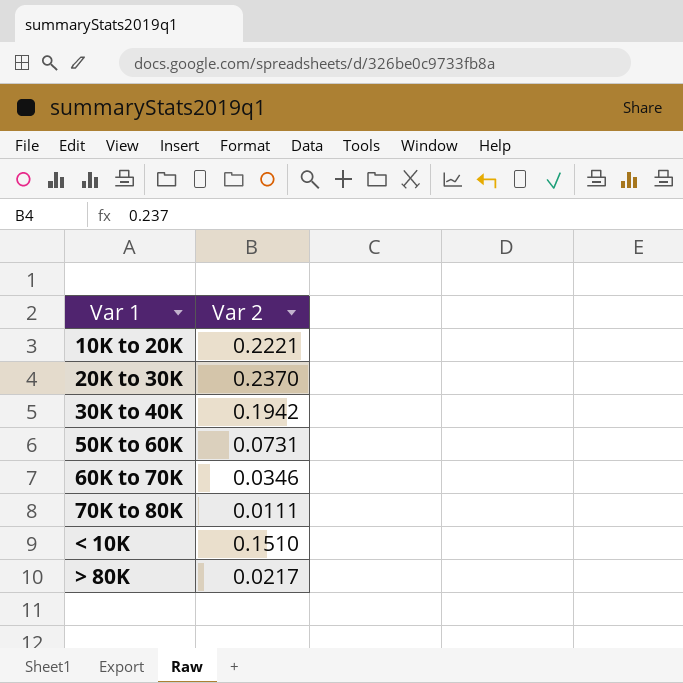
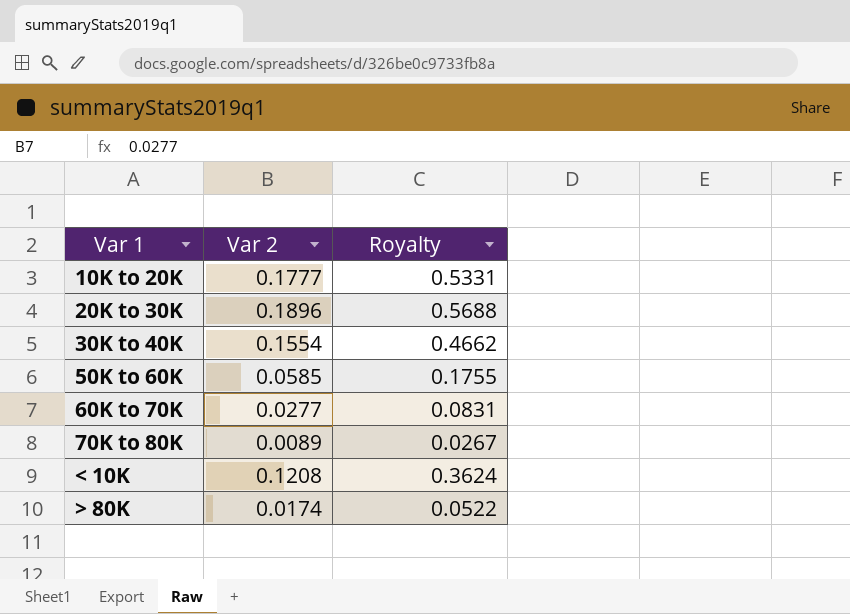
column Royalty | formula: none -> [Var 2] * 3
10K to 20K | Var 2: 0.2221 -> 0.1777
20K to 30K | Var 2: 0.2370 -> 0.1896
30K to 40K | Var 2: 0.1942 -> 0.1554
50K to 60K | Var 2: 0.0731 -> 0.0585
60K to 70K | Var 2: 0.0346 -> 0.0277
70K to 80K | Var 2: 0.0111 -> 0.0089
< 10K | Var 2: 0.1510 -> 0.1208
> 80K | Var 2: 0.0217 -> 0.0174

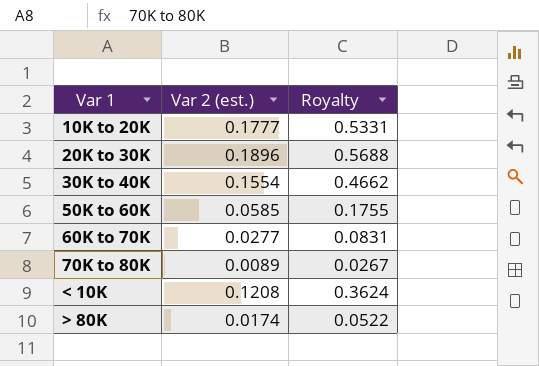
column name: Var 2 -> Var 2 (est.)

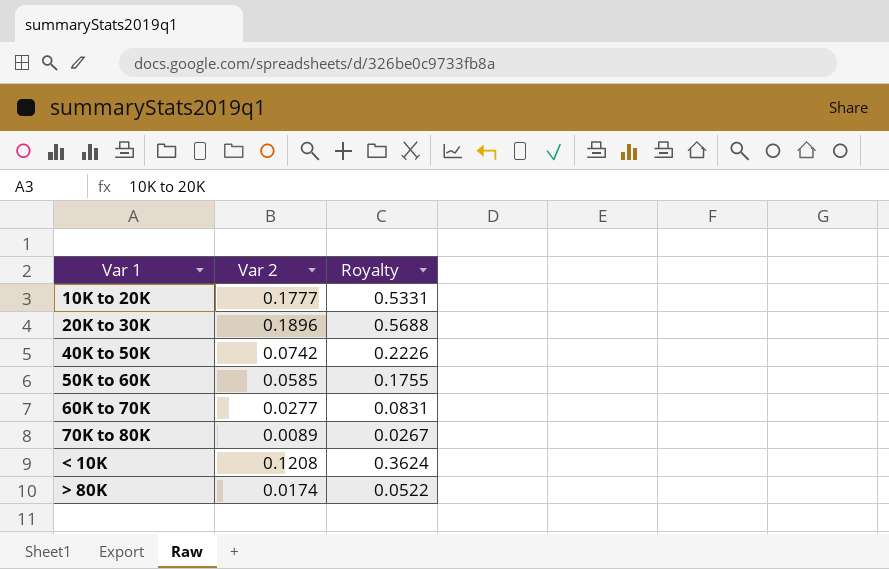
column name: Var 2 (est.) -> Var 2
row 30K to 40K: 0.1554 | 0.4662 -> none
row 40K to 50K: none -> 0.0742 | 0.2226

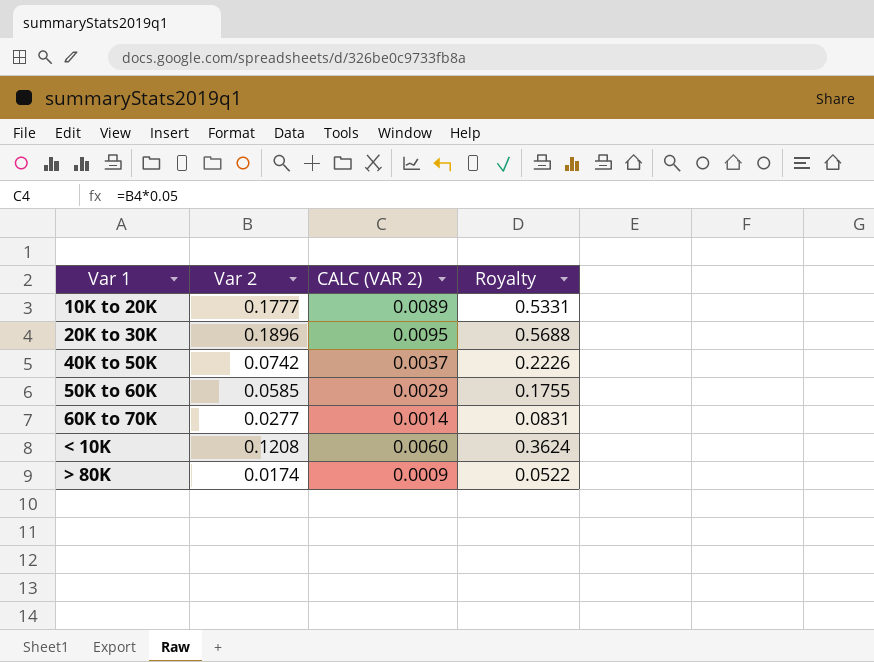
column CALC (VAR 2) | formula: none -> [Var 2] * 0.05
row 70K to 80K: 0.0089 | 0.0267 -> none

